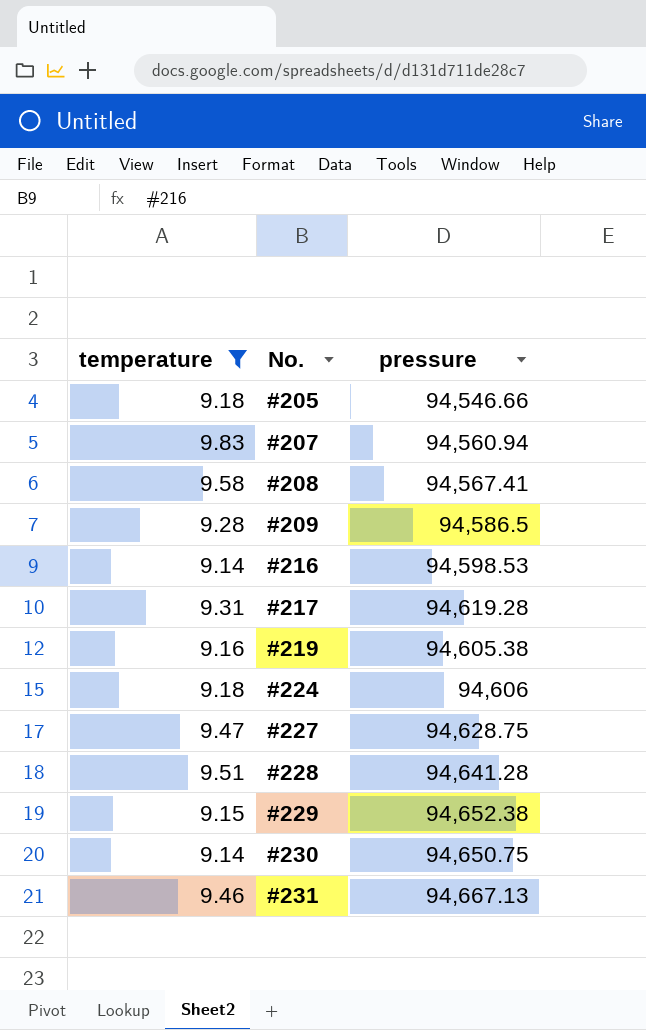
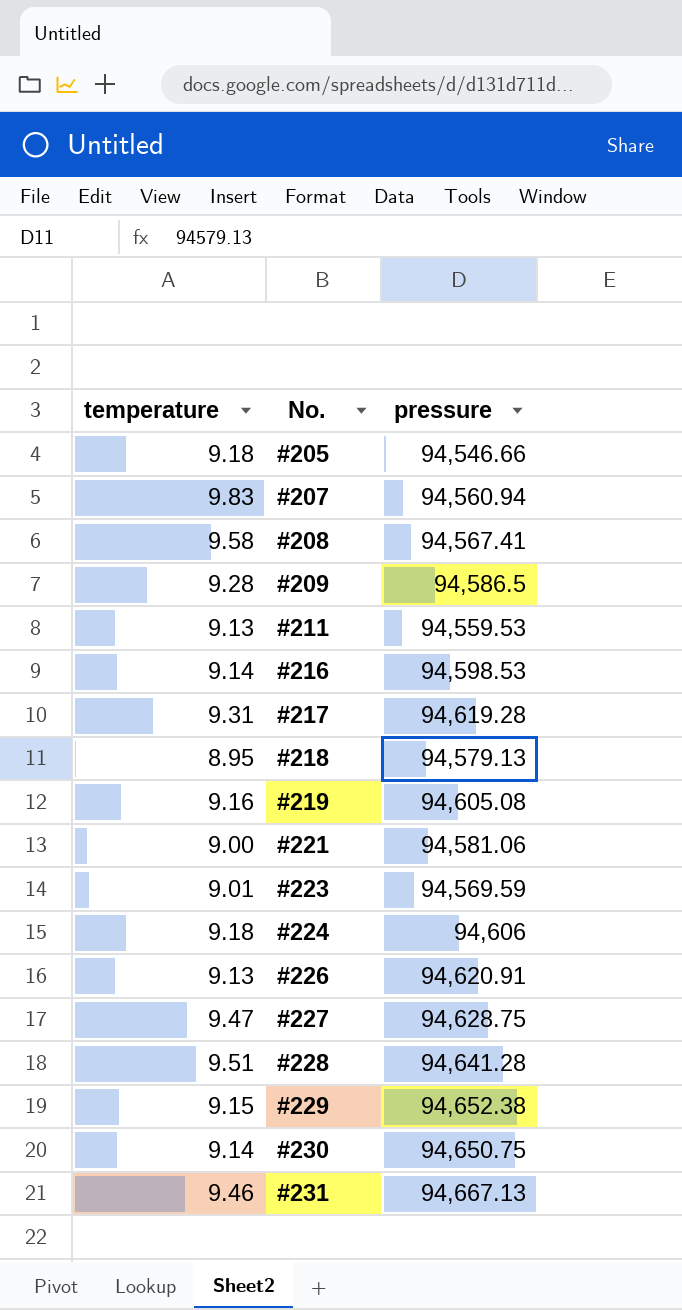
filter: temperature >= 9.14 -> none
#219 | pressure: 94,605.38 -> 94,605.08

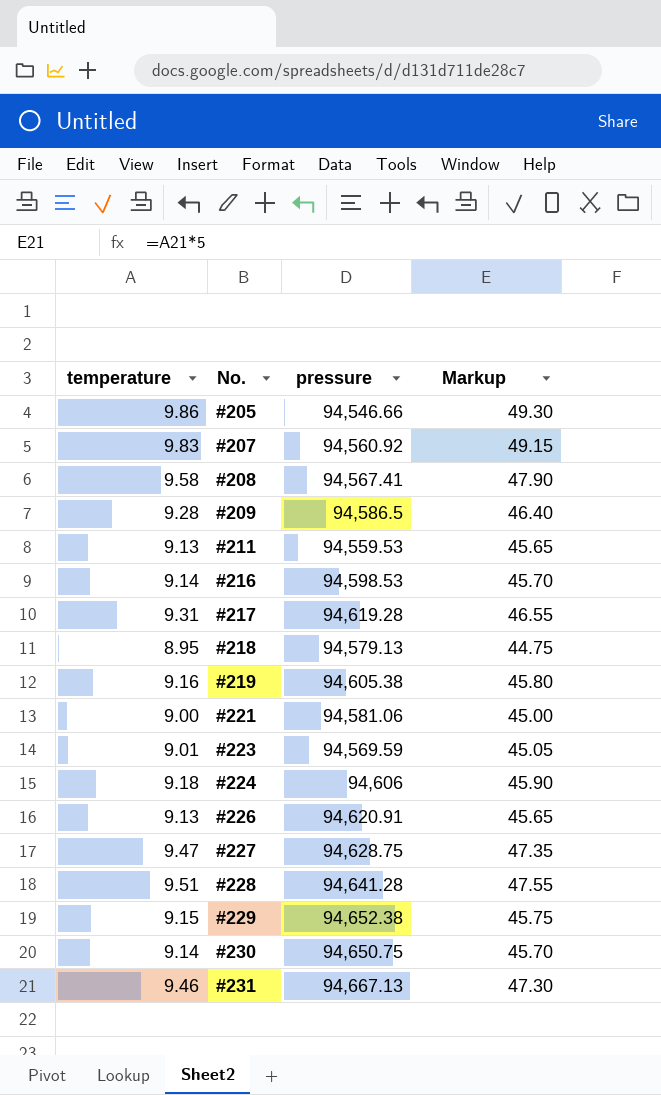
column Markup | formula: none -> [temperature] * 5
#205 | temperature: 9.18 -> 9.86
#207 | pressure: 94,560.94 -> 94,560.92
#219 | pressure: 94,605.08 -> 94,605.38

